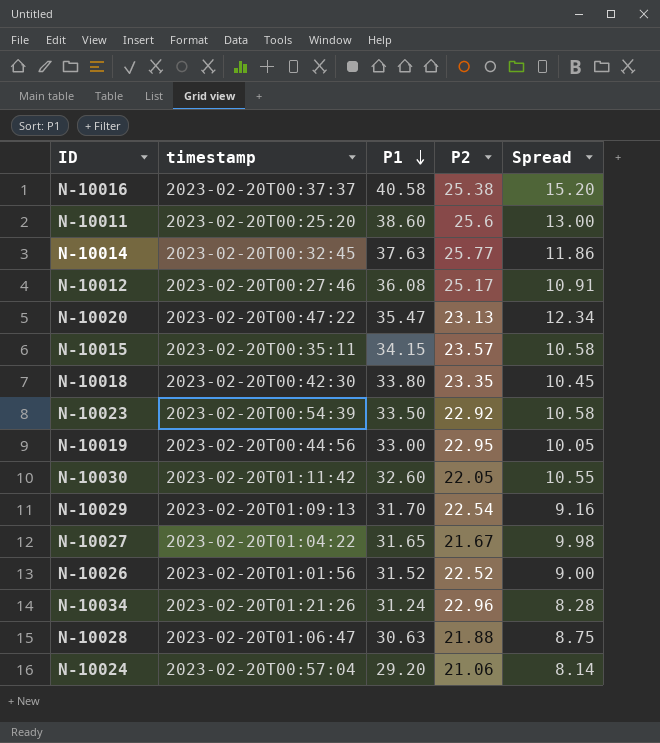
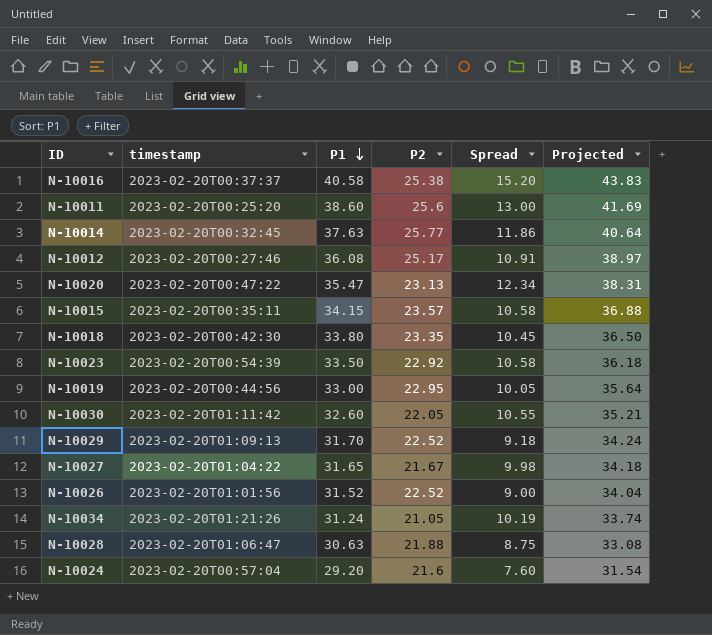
column Projected | formula: none -> [P1] * 1.08
N-10029 | P2: 22.54 -> 22.52
N-10029 | Spread: 9.16 -> 9.18
N-10034 | P2: 22.96 -> 21.05
N-10034 | Spread: 8.28 -> 10.19
N-10024 | P2: 21.06 -> 21.6
N-10024 | Spread: 8.14 -> 7.60

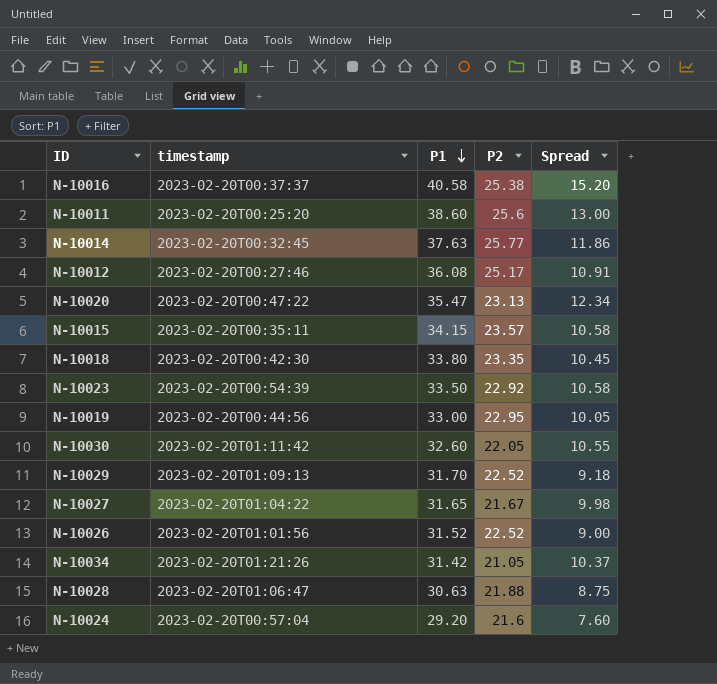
column Projected | formula: [P1] * 1.08 -> none
N-10034 | P1: 31.24 -> 31.42
N-10034 | Spread: 10.19 -> 10.37

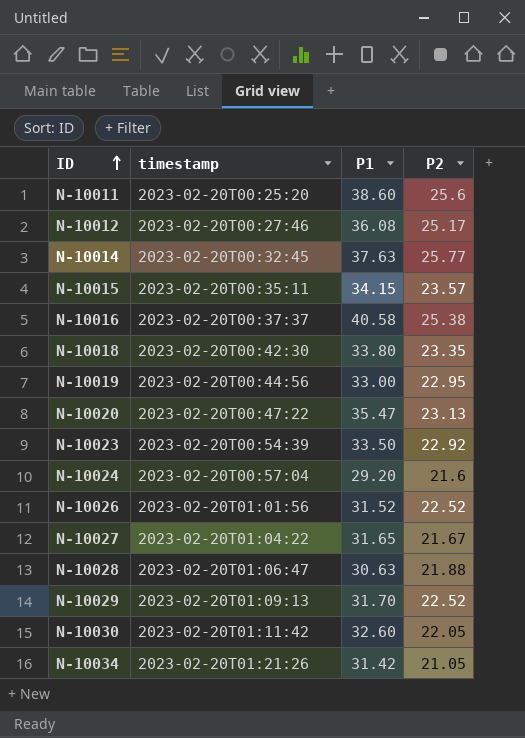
row order: P1 descending -> ID ascending
column Spread | formula: [P1] - [P2] -> none

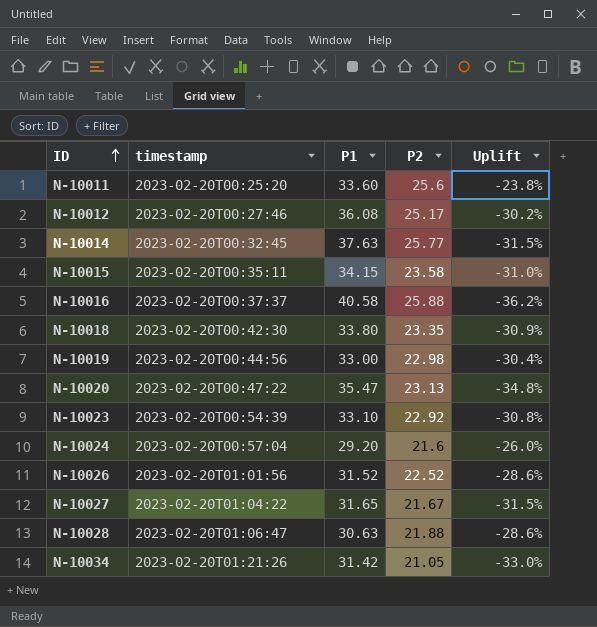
column Uplift | formula: none -> ([P2] - [P1]) / [P1]
row N-10029: 2023-02-20T01:09:13 | 31.70 | 22.52 -> none
row N-10030: 2023-02-20T01:11:42 | 32.60 | 22.05 -> none
N-10011 | P1: 38.60 -> 33.60
N-10015 | P2: 23.57 -> 23.58
N-10016 | P2: 25.38 -> 25.88
N-10019 | P2: 22.95 -> 22.98
N-10023 | P1: 33.50 -> 33.10

